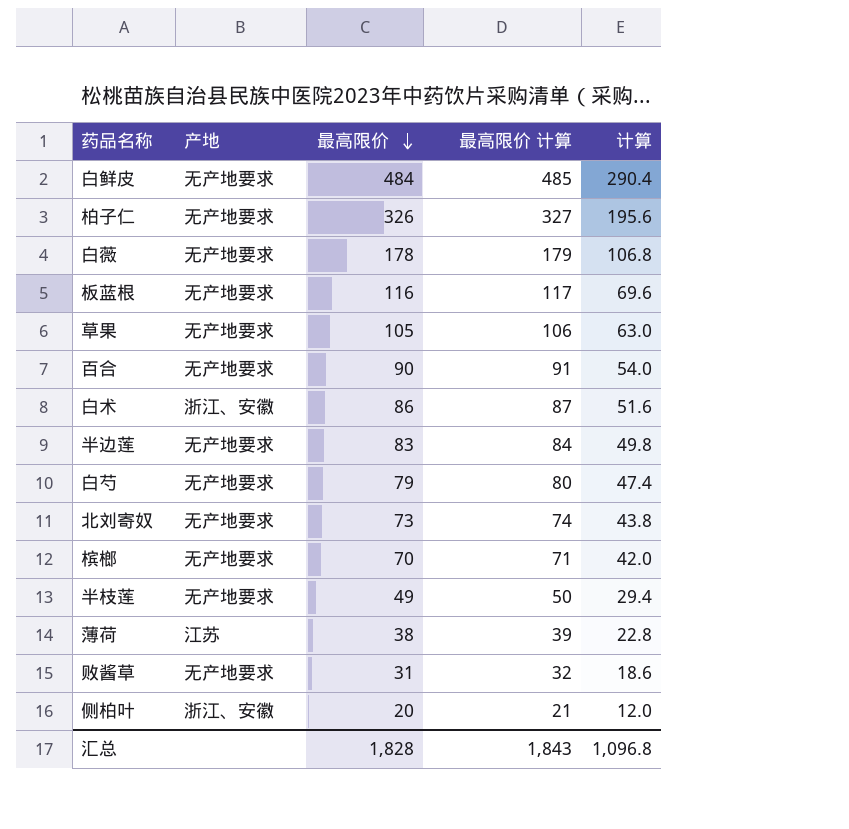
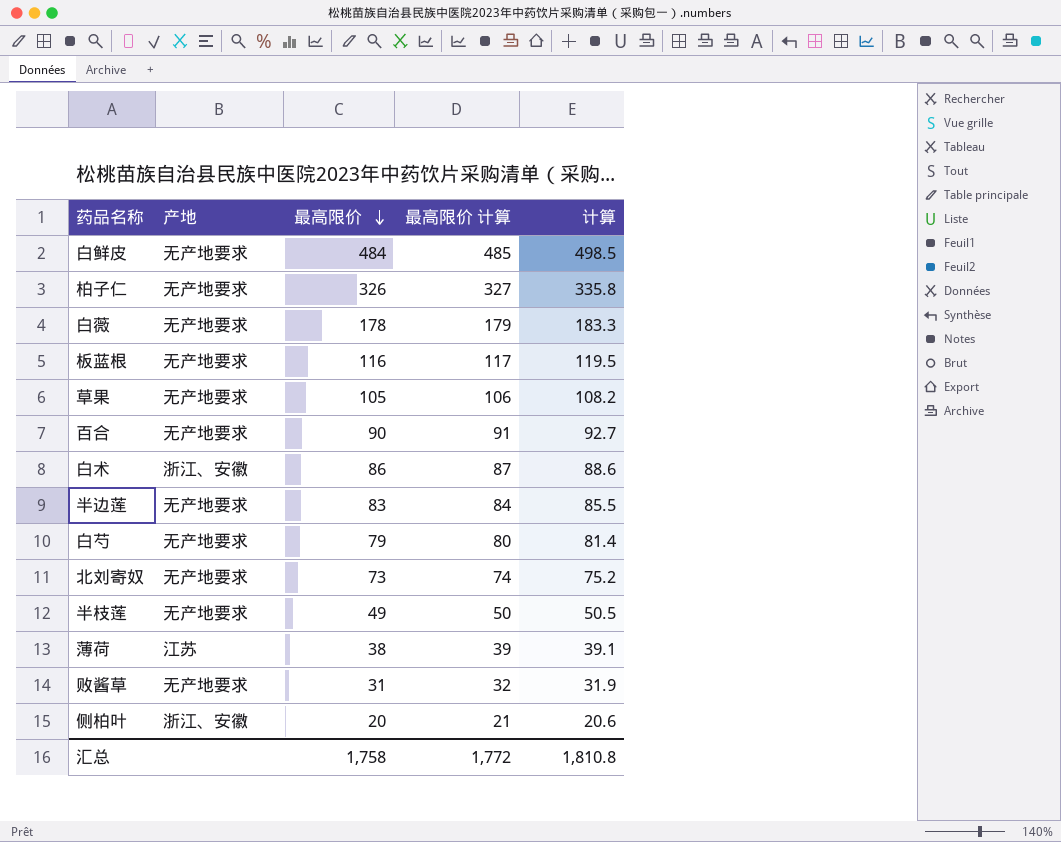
column 计算 | formula: [最高限价] * 0.6 -> [最高限价] * 1.03
row 槟榔: 无产地要求 | 70 | 71 | 42.0 -> none
汇总 | 最高限价: 1,828 -> 1,758
汇总 | 最高限价 计算: 1,843 -> 1,772
汇总 | 计算: 1,096.8 -> 1,810.8

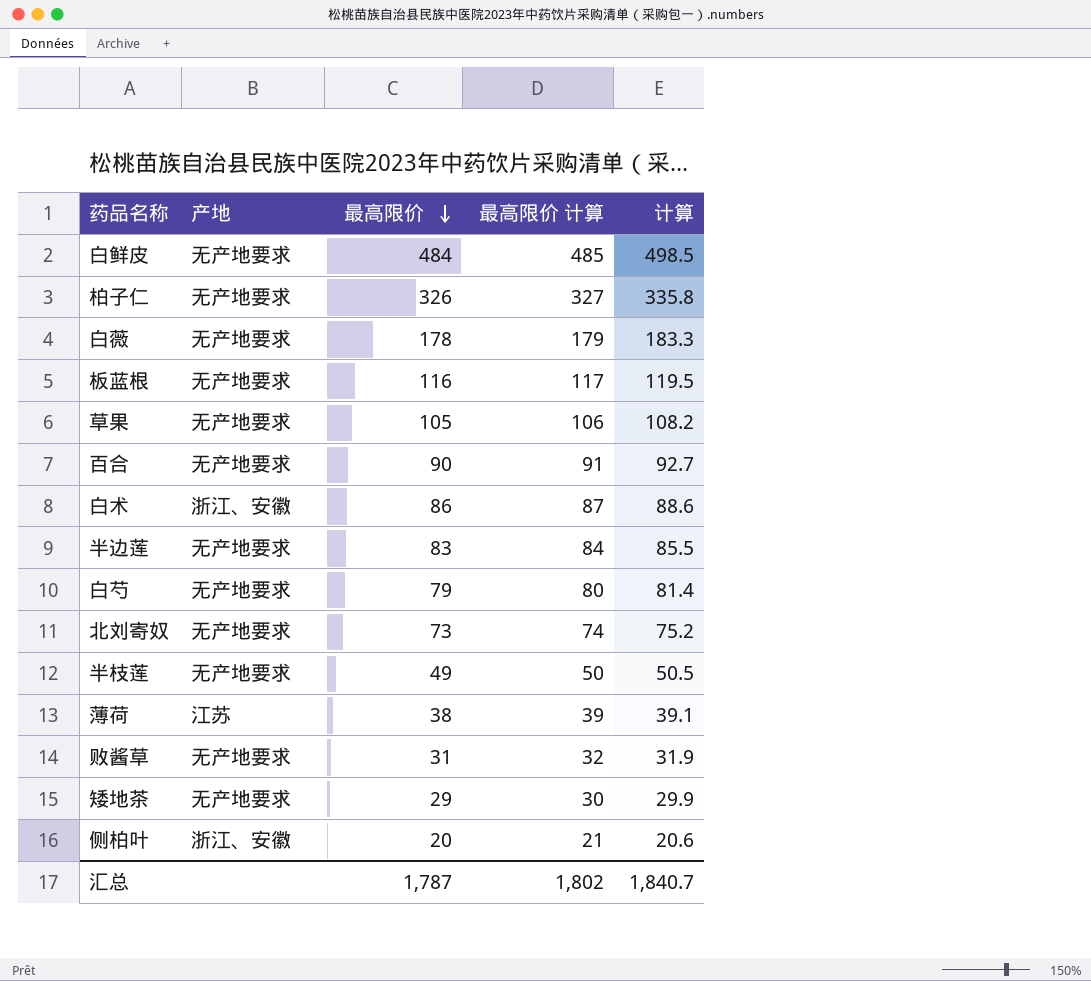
row 矮地茶: none -> 无产地要求 | 29 | 30 | 29.9
汇总 | 最高限价: 1,758 -> 1,787
汇总 | 最高限价 计算: 1,772 -> 1,802
汇总 | 计算: 1,810.8 -> 1,840.7

